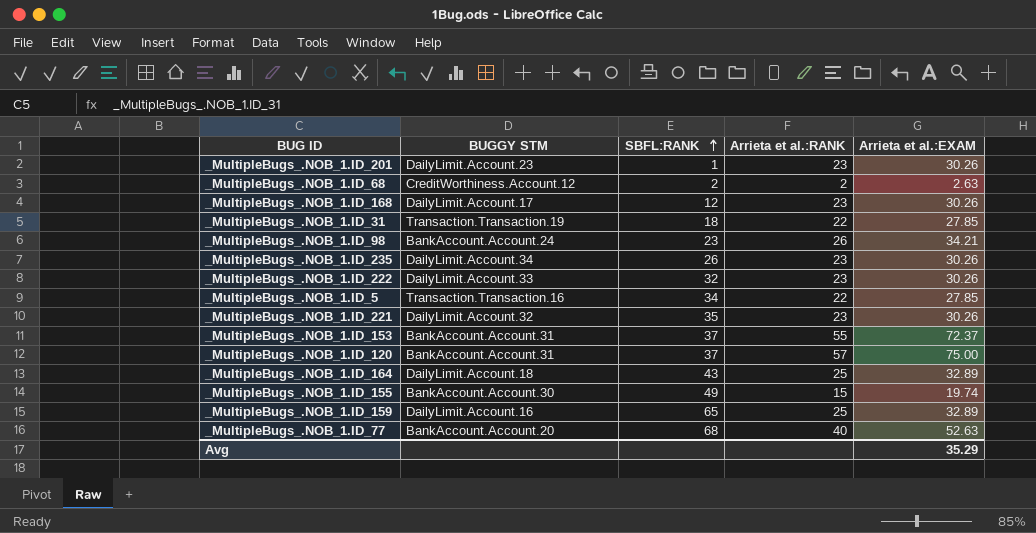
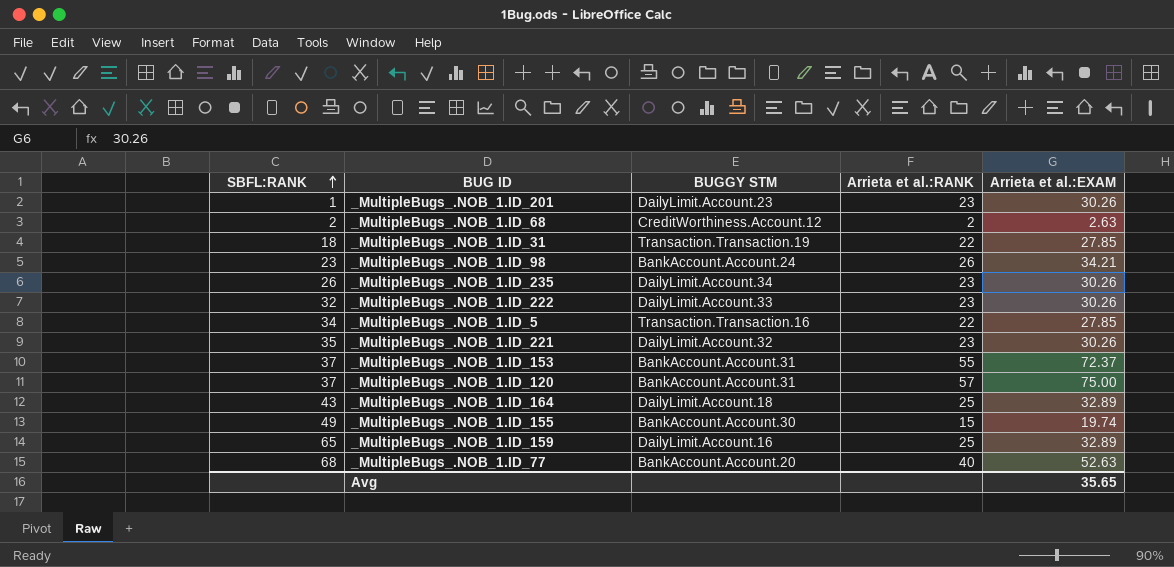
column SBFL:RANK | position: 3 -> 1
row _MultipleBugs_.NOB_1.ID_168: DailyLimit.Account.17 | 12 | 23 | 30.26 -> none
Avg | Arrieta et al.:EXAM: 35.29 -> 35.65

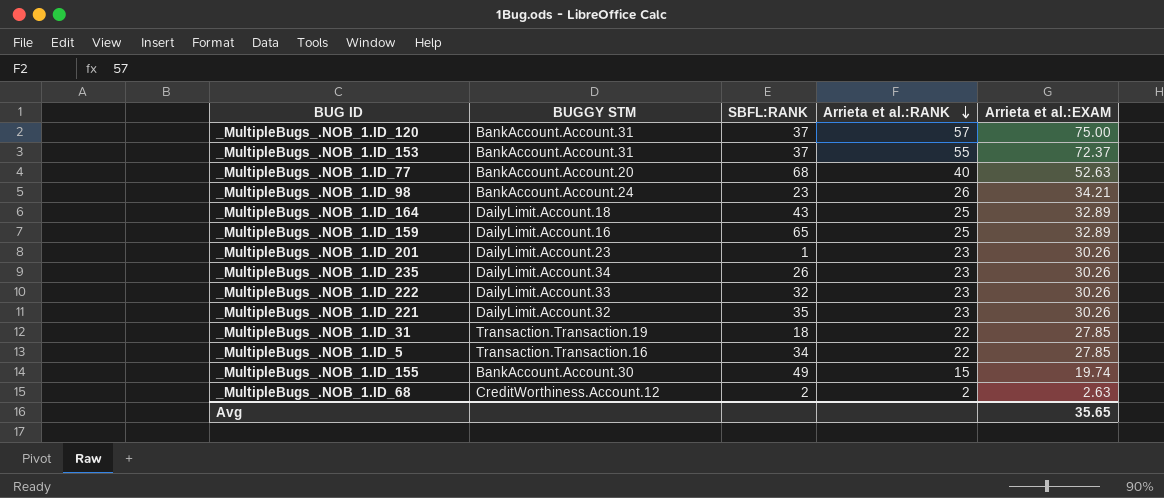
row order: SBFL:RANK ascending -> Arrieta et al.:RANK descending
column SBFL:RANK | position: 1 -> 3

